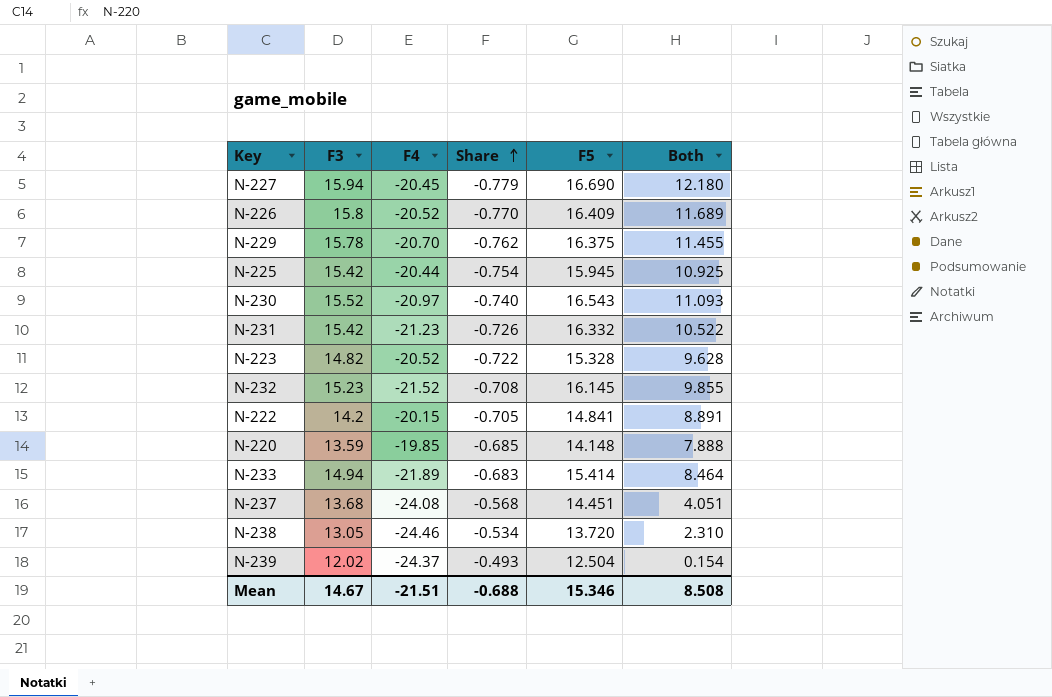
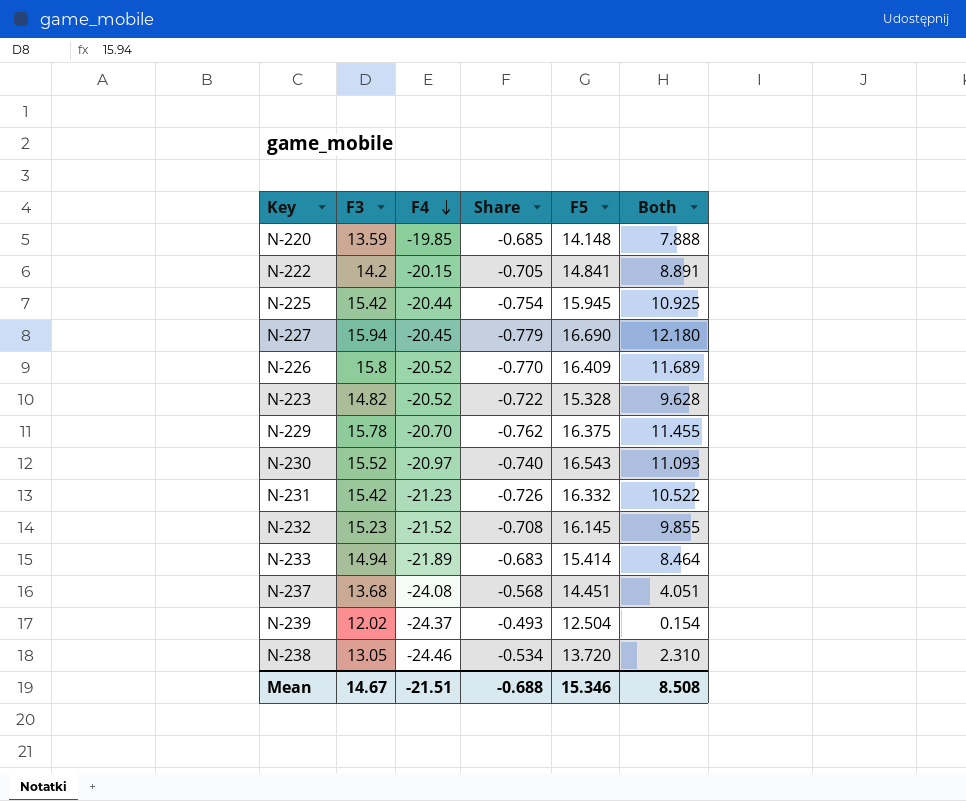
row order: Share ascending -> F4 descending

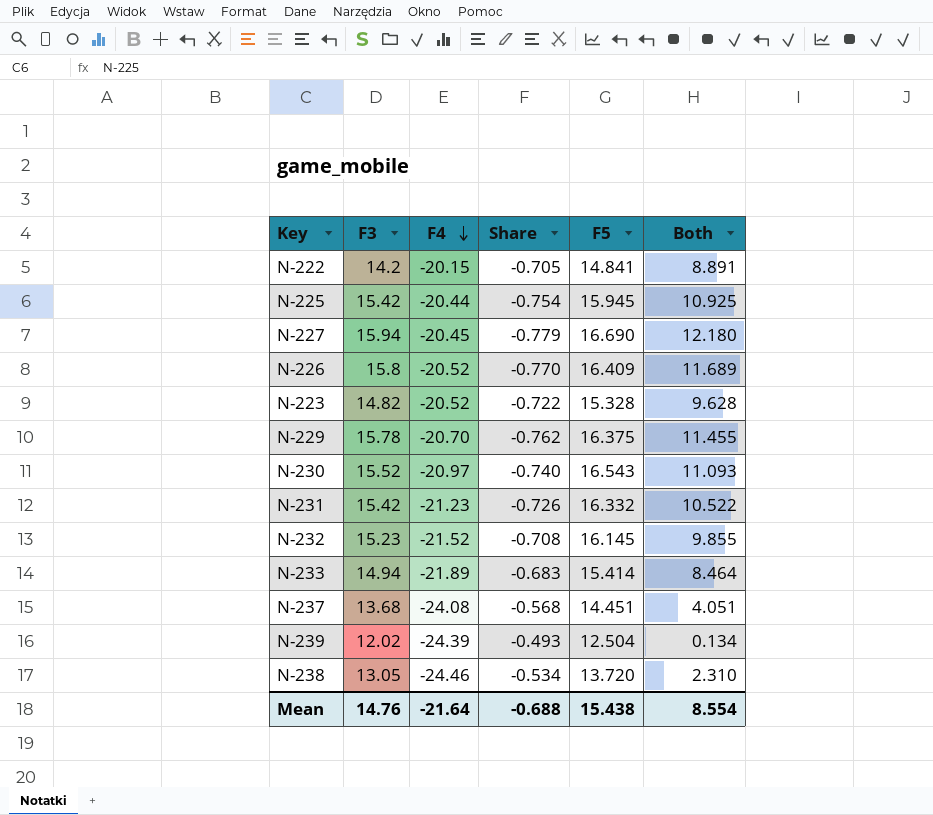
row N-220: 13.59 | -19.85 | -0.685 | 14.148 | 7.888 -> none
N-239 | F4: -24.37 -> -24.39
N-239 | Both: 0.154 -> 0.134
Mean | F3: 14.67 -> 14.76
Mean | F4: -21.51 -> -21.64
Mean | F5: 15.346 -> 15.438
Mean | Both: 8.508 -> 8.554

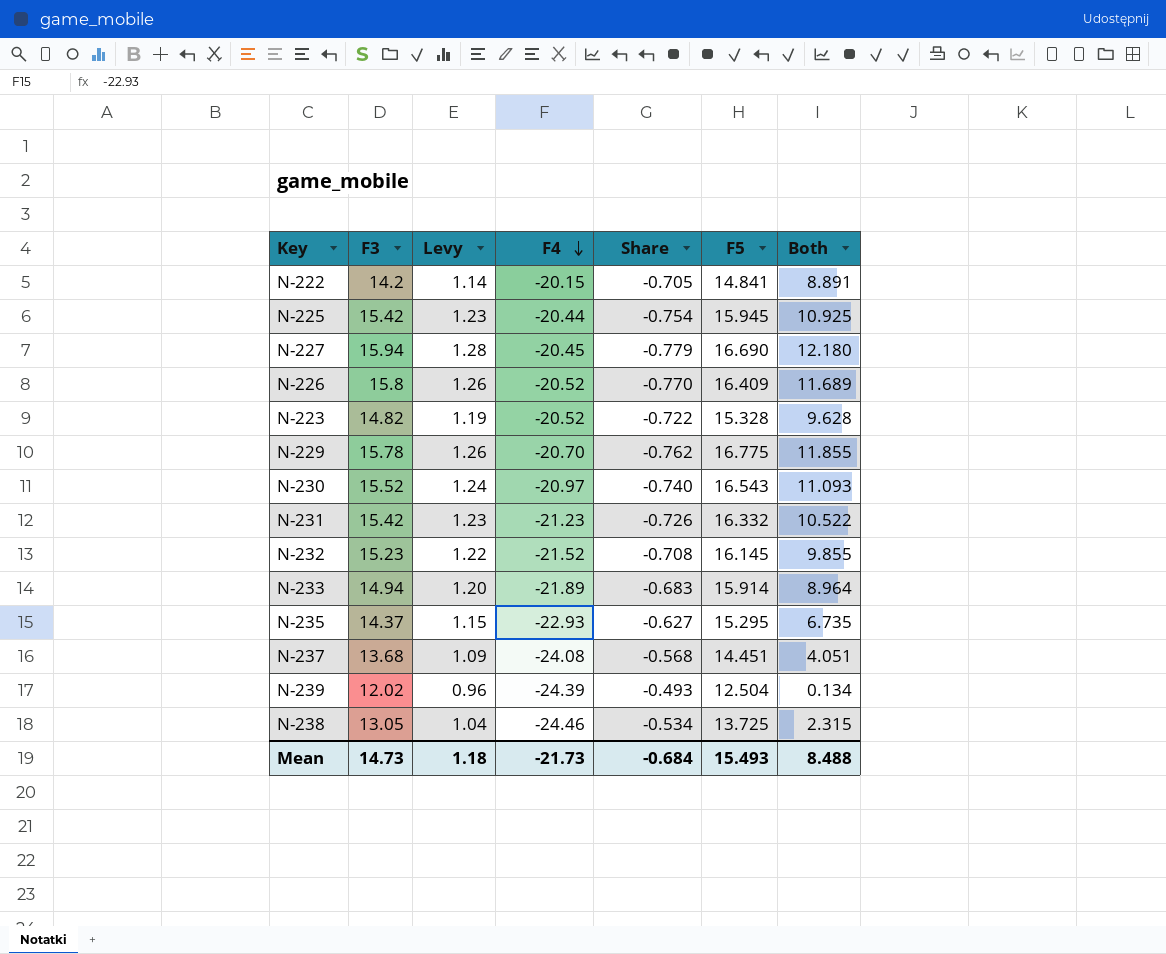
column Levy | formula: none -> [F3] * 0.08
N-229 | F5: 16.375 -> 16.775
N-229 | Both: 11.455 -> 11.855
N-233 | F5: 15.414 -> 15.914
N-233 | Both: 8.464 -> 8.964
row N-235: none -> 14.37 | 1.15 | -22.93 | -0.627 | 15.295 | 6.735
N-238 | F5: 13.720 -> 13.725
N-238 | Both: 2.310 -> 2.315
Mean | F3: 14.76 -> 14.73
Mean | F4: -21.64 -> -21.73
Mean | Share: -0.688 -> -0.684
Mean | F5: 15.438 -> 15.493
Mean | Both: 8.554 -> 8.488

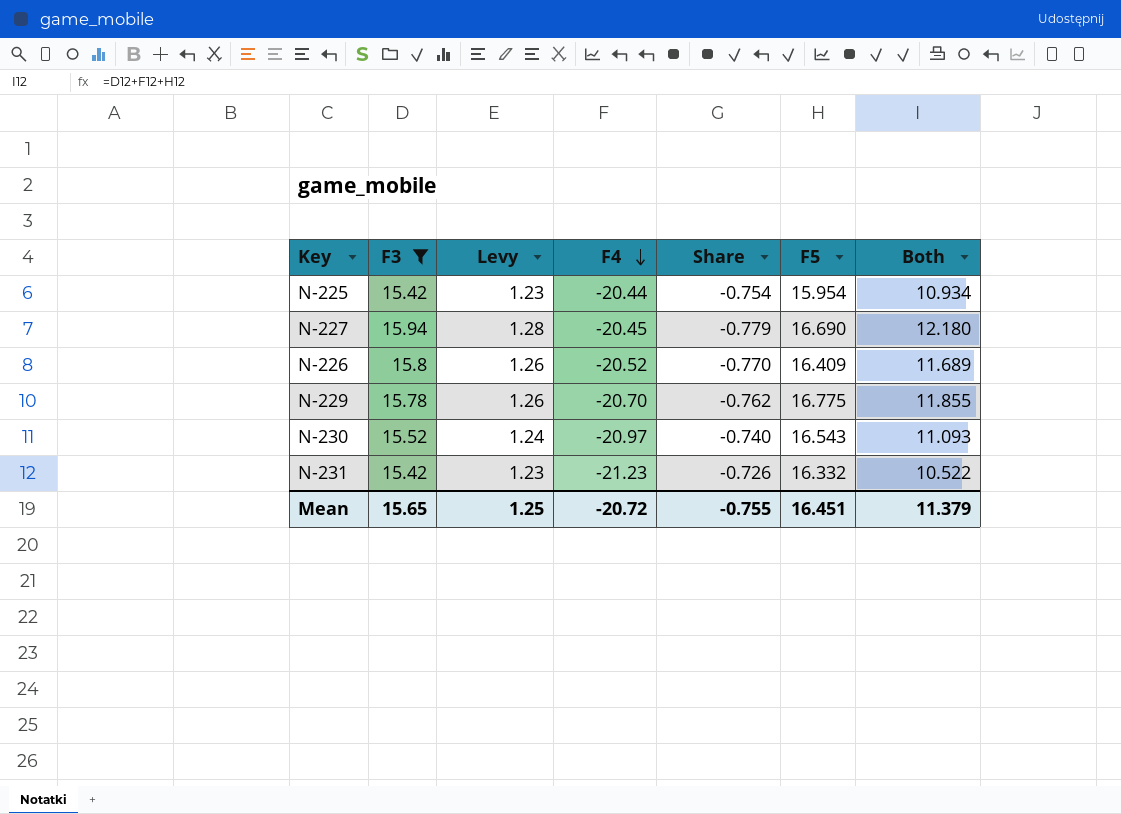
filter: none -> F3 >= 15.42
N-225 | F5: 15.945 -> 15.954
N-225 | Both: 10.925 -> 10.934
Mean | F3: 14.73 -> 15.65
Mean | Levy: 1.18 -> 1.25
Mean | F4: -21.73 -> -20.72
Mean | Share: -0.684 -> -0.755
Mean | F5: 15.493 -> 16.451
Mean | Both: 8.488 -> 11.379

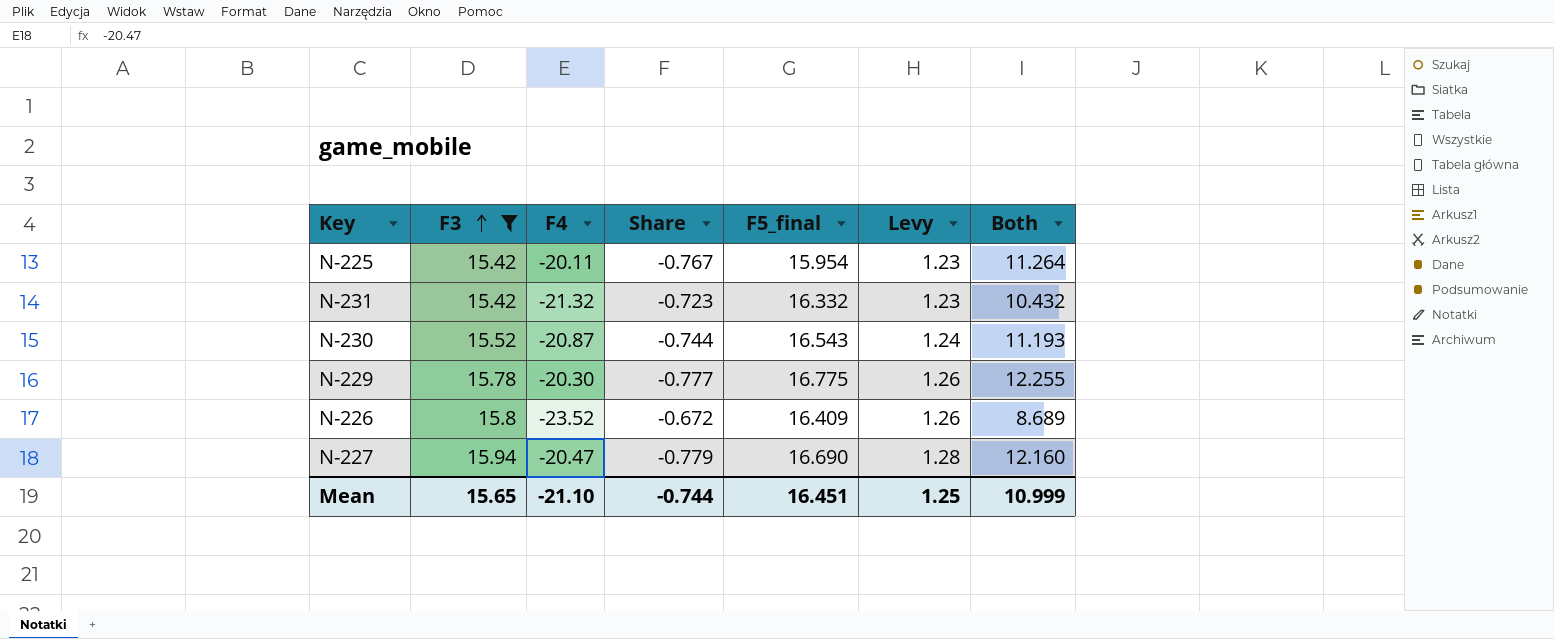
row order: F4 descending -> F3 ascending
column name: F5 -> F5_final
column Levy | position: 3 -> 6
N-225 | F4: -20.44 -> -20.11
N-225 | Share: -0.754 -> -0.767
N-225 | Both: 10.934 -> 11.264
N-231 | F4: -21.23 -> -21.32
N-231 | Share: -0.726 -> -0.723
N-231 | Both: 10.522 -> 10.432
N-230 | F4: -20.97 -> -20.87
N-230 | Share: -0.740 -> -0.744
N-230 | Both: 11.093 -> 11.193
N-229 | F4: -20.70 -> -20.30
N-229 | Share: -0.762 -> -0.777
N-229 | Both: 11.855 -> 12.255
N-226 | F4: -20.52 -> -23.52
N-226 | Share: -0.770 -> -0.672
N-226 | Both: 11.689 -> 8.689
N-227 | F4: -20.45 -> -20.47
N-227 | Both: 12.180 -> 12.160
Mean | F4: -20.72 -> -21.10
Mean | Share: -0.755 -> -0.744
Mean | Both: 11.379 -> 10.999

